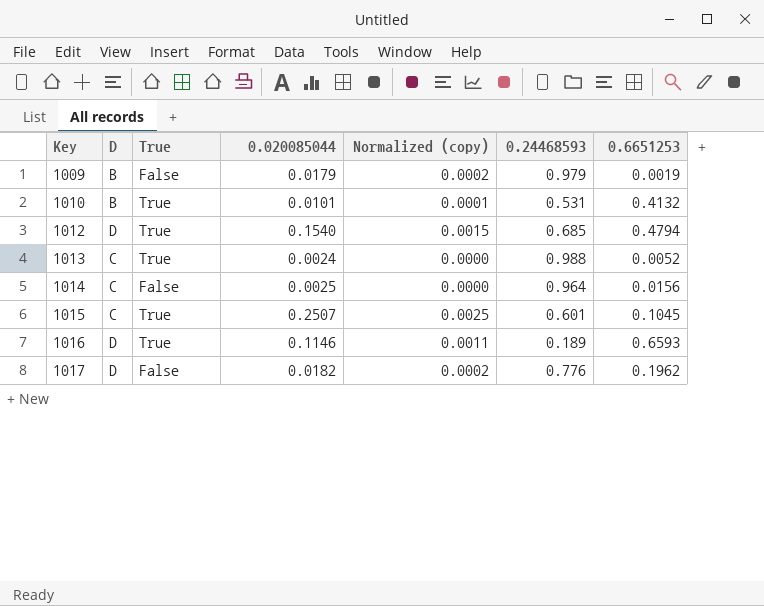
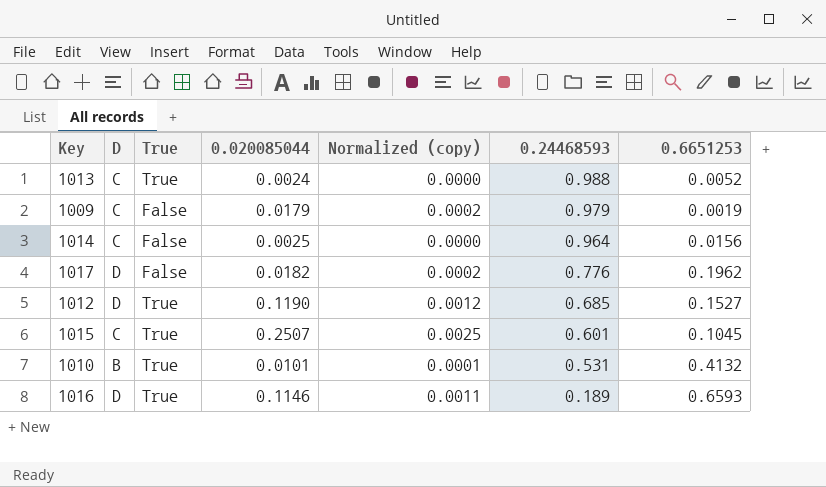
row order: Key ascending -> 0.24468593 descending
1009 | D: B -> C
1012 | 0.020085044: 0.1540 -> 0.1190
1012 | Normalized (copy): 0.0015 -> 0.0012
1012 | 0.6651253: 0.4794 -> 0.1527

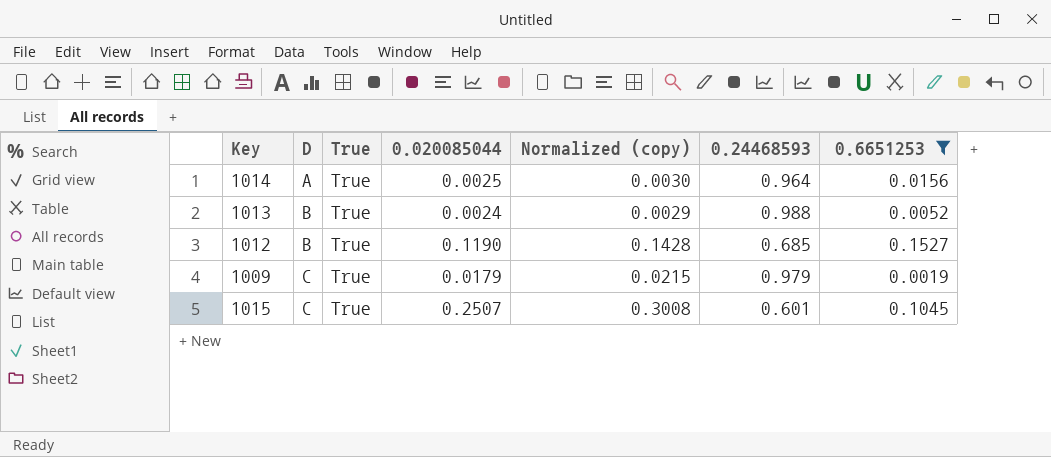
filter: none -> 0.6651253 <= 0.1527
row order: 0.24468593 descending -> D ascending
column Normalized (copy) | formula: [0.020085044] * 0.01 -> [0.020085044] * 1.2
1014 | D: C -> A
1014 | True: False -> True
1013 | D: C -> B
1012 | D: D -> B
1009 | True: False -> True

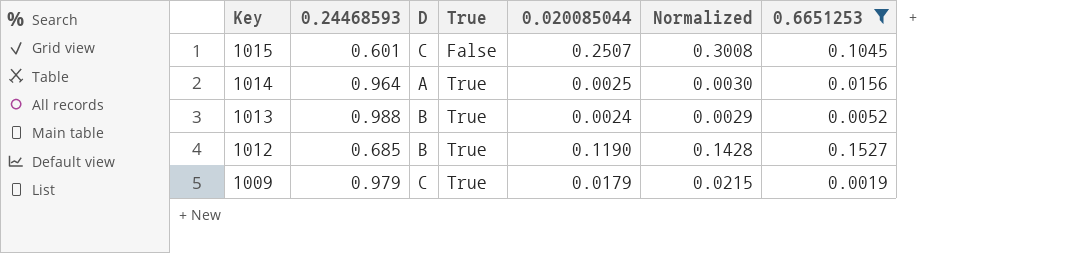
row order: D ascending -> Key descending
column 0.24468593 | position: 6 -> 2
column name: Normalized (copy) -> Normalized
1015 | True: True -> False

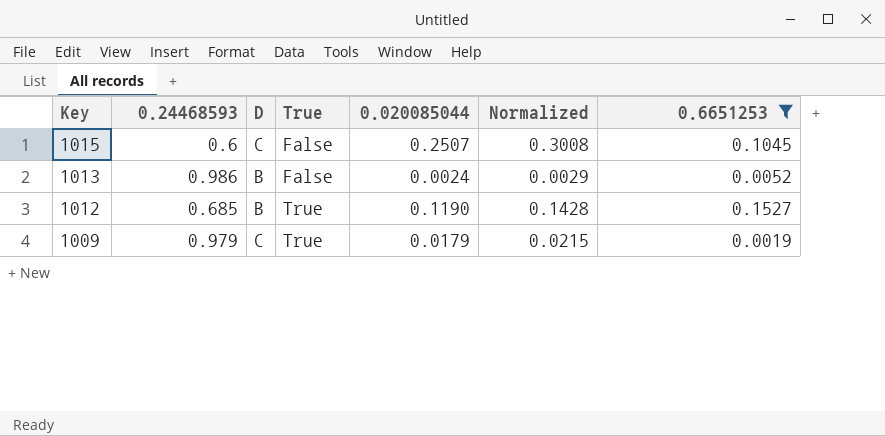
row 1014: 0.964 | A | True | 0.0025 | 0.0030 | 0.0156 -> none
1015 | 0.24468593: 0.601 -> 0.6
1013 | 0.24468593: 0.988 -> 0.986
1013 | True: True -> False

